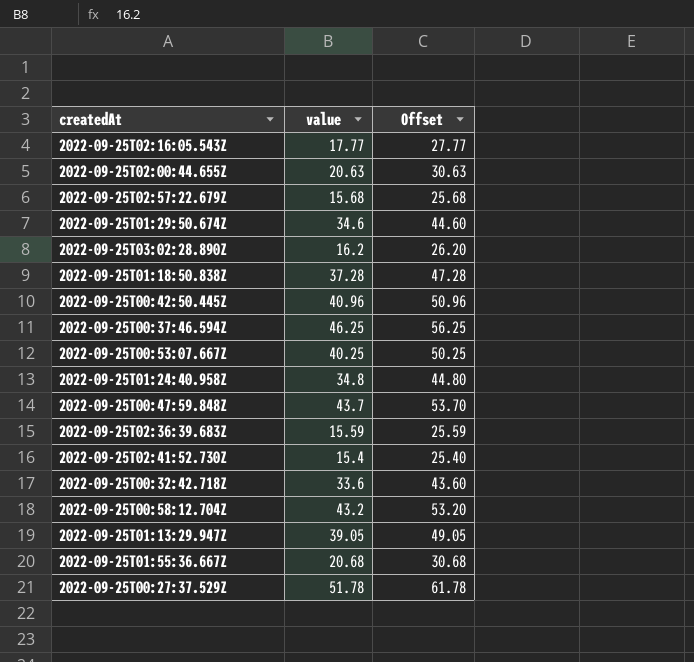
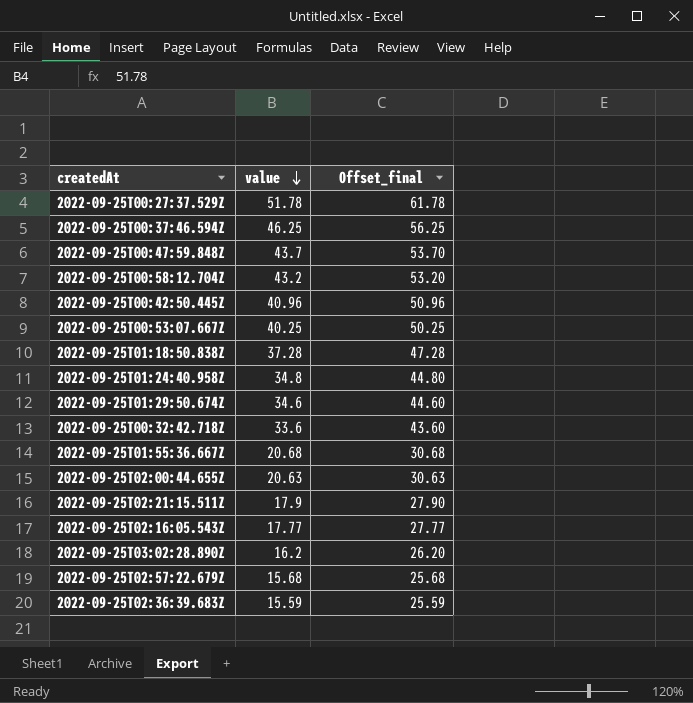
row order: none -> value descending
column name: Offset -> Offset_final
row 2022-09-25T02:41:52.730Z: 15.4 | 25.40 -> none
row 2022-09-25T01:13:29.947Z: 39.05 | 49.05 -> none
row 2022-09-25T02:21:15.511Z: none -> 17.9 | 27.90

